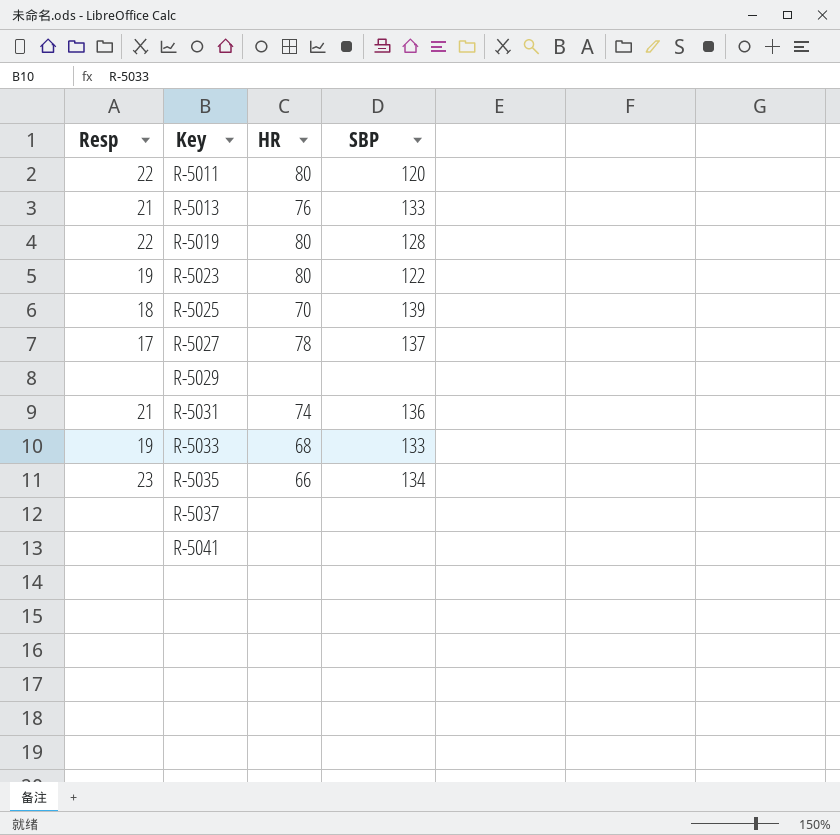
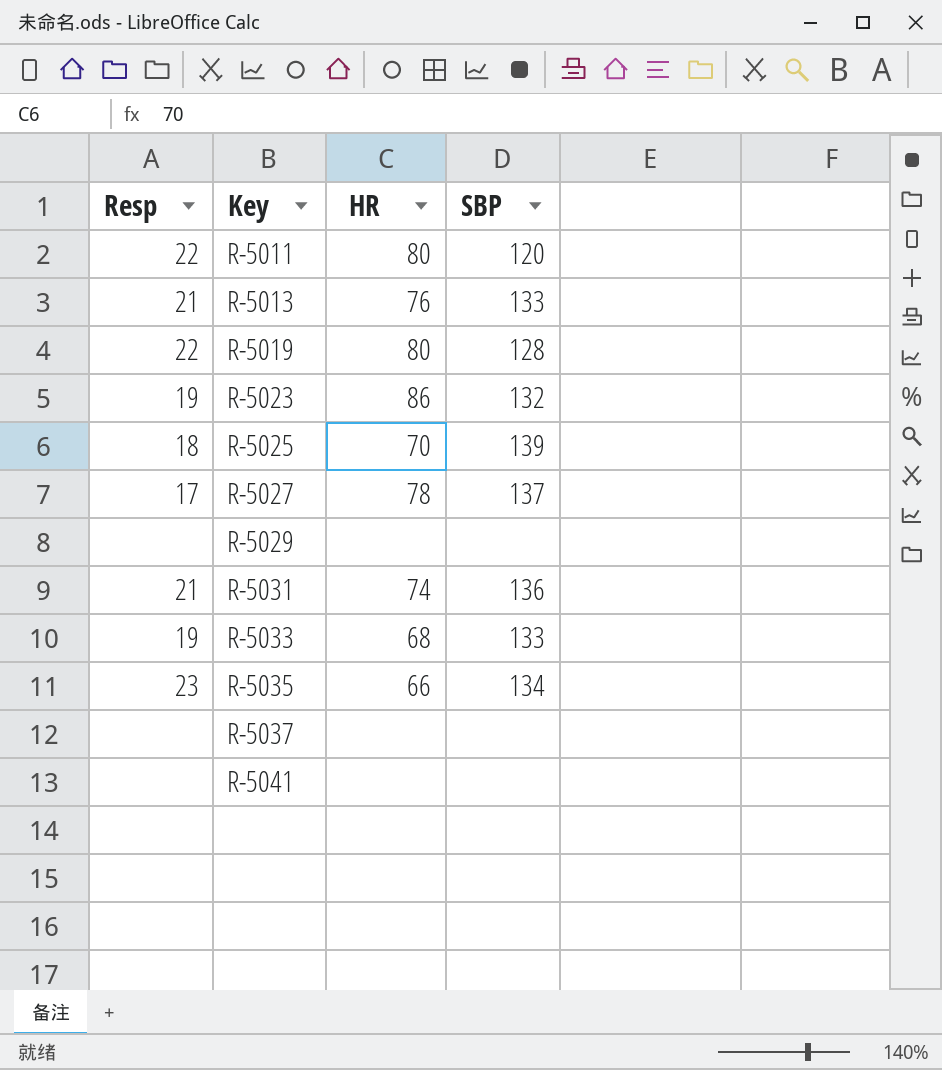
R-5023 | HR: 80 -> 86
R-5023 | SBP: 122 -> 132

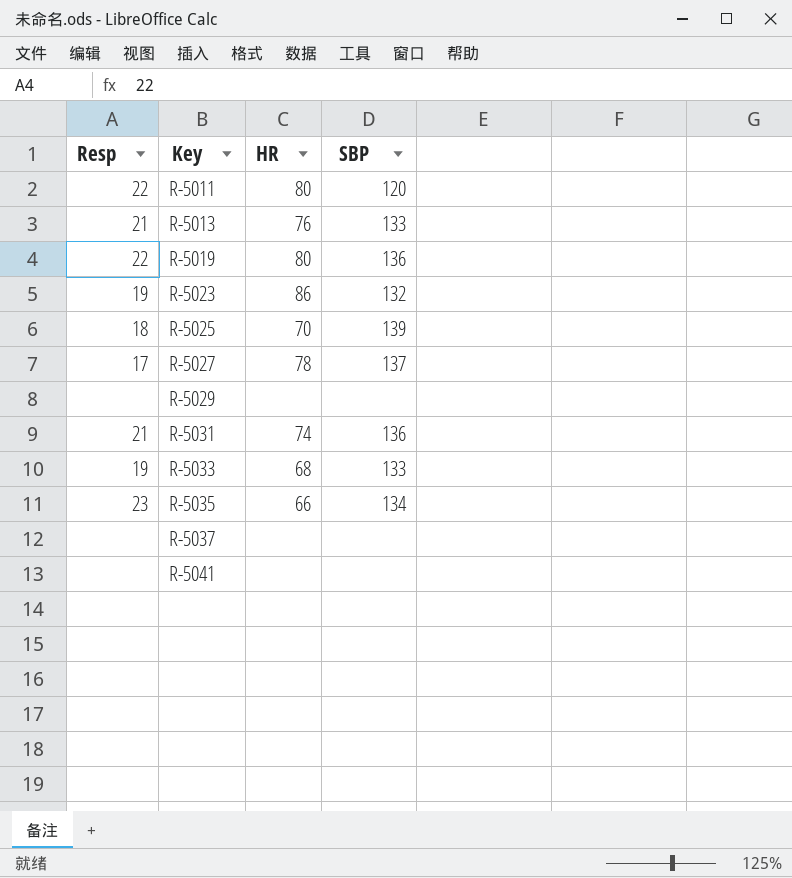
R-5019 | SBP: 128 -> 136

